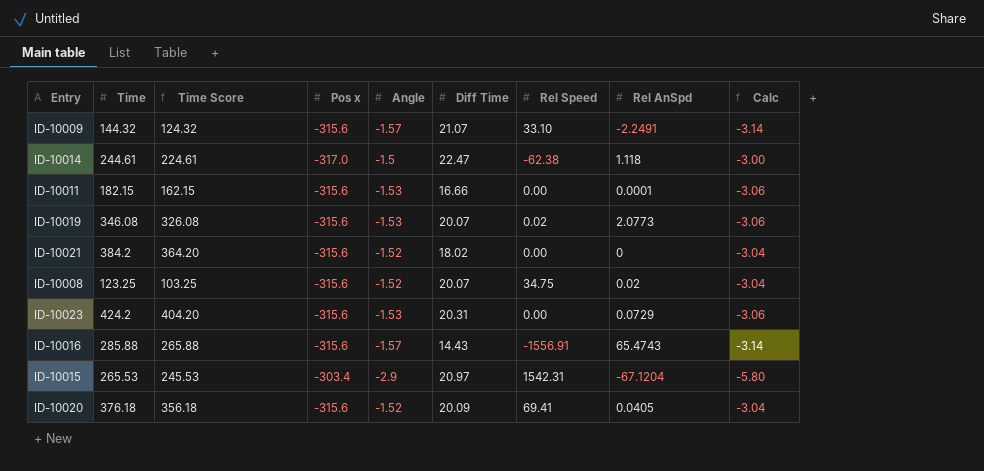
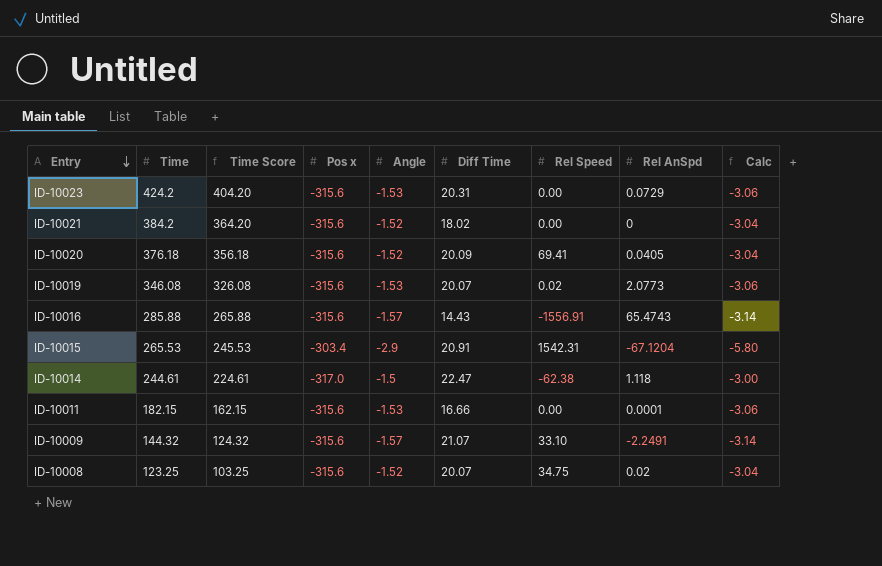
row order: none -> Entry descending
ID-10015 | Diff Time: 20.97 -> 20.91

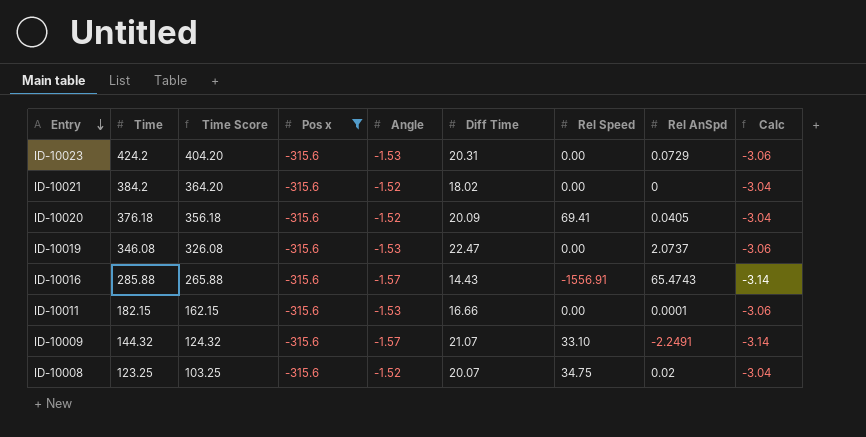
filter: none -> Pos x = -315.6
ID-10019 | Diff Time: 20.07 -> 22.47
ID-10019 | Rel Speed: 0.02 -> 0.00
ID-10019 | Rel AnSpd: 2.0773 -> 2.0737

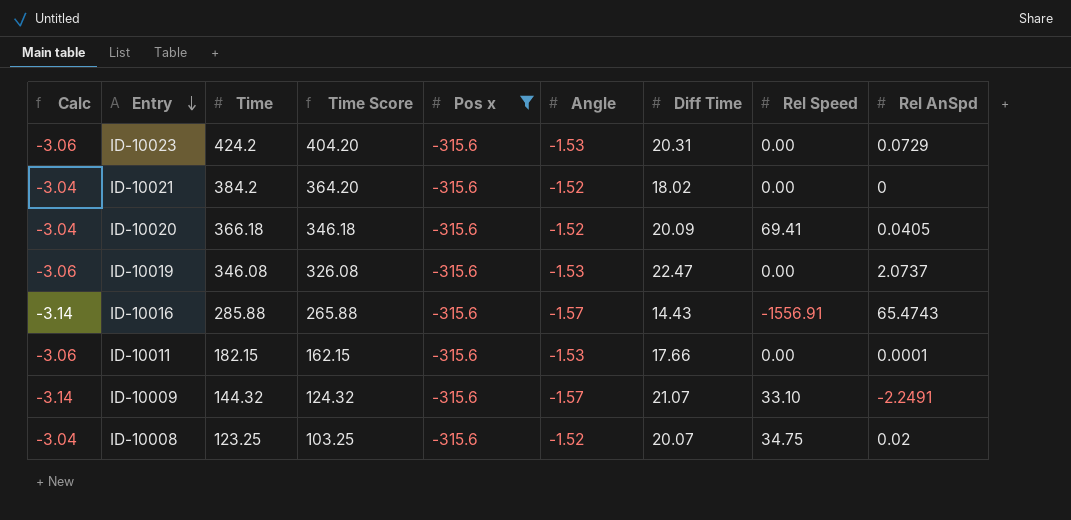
column Calc | position: 9 -> 1
ID-10020 | Time: 376.18 -> 366.18
ID-10020 | Time Score: 356.18 -> 346.18
ID-10011 | Diff Time: 16.66 -> 17.66

